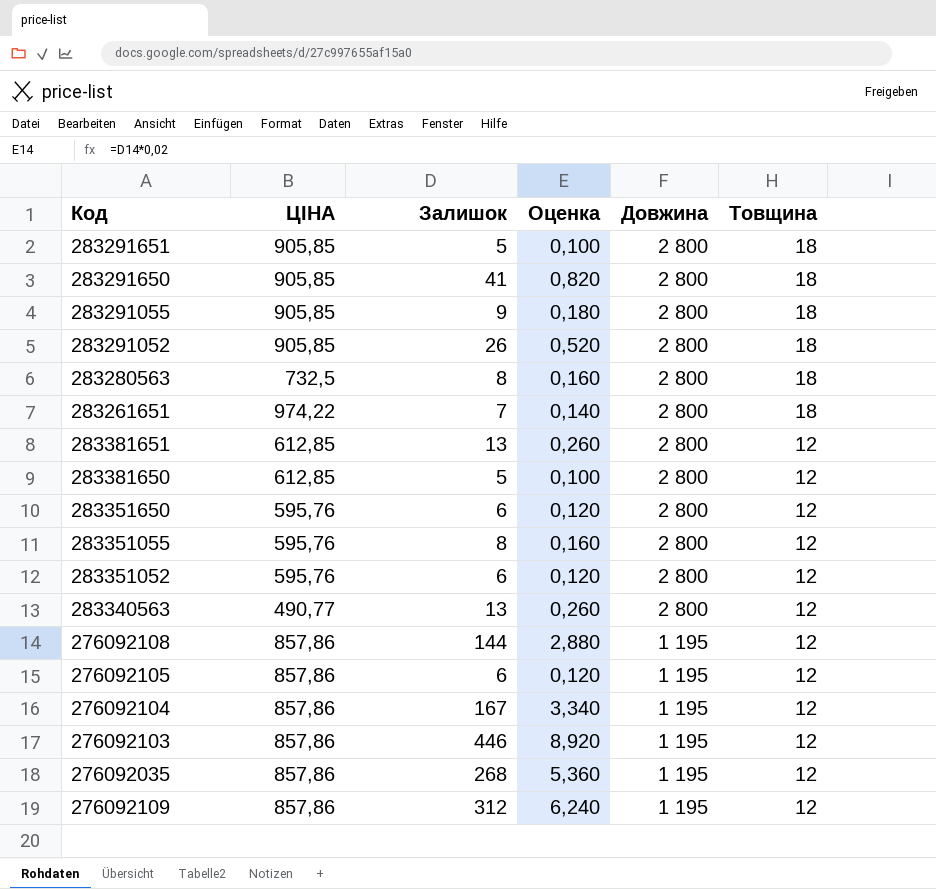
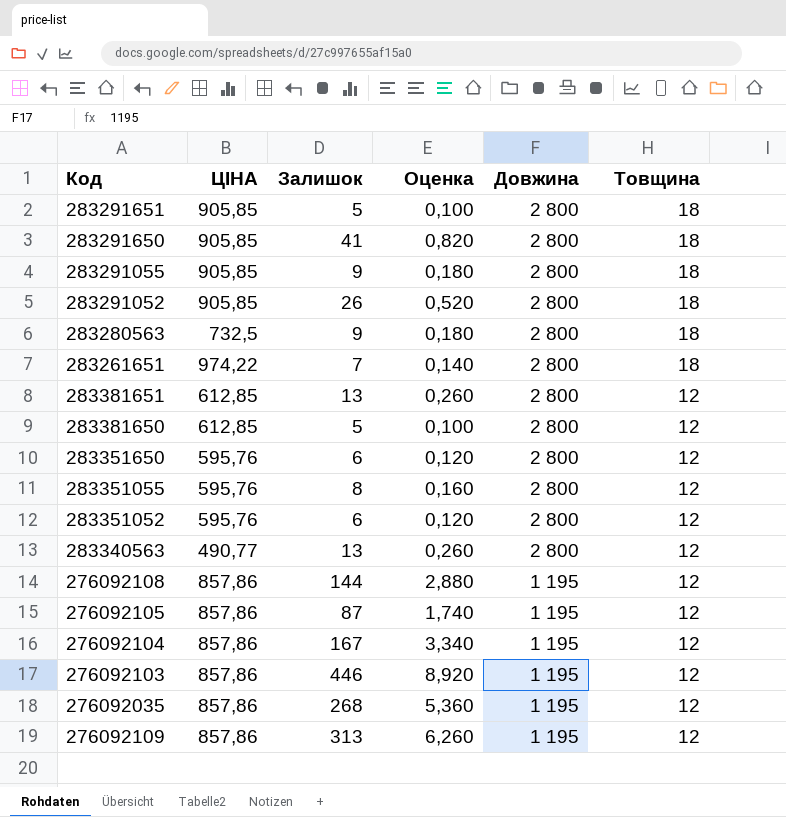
283280563 | Залишок: 8 -> 9
283280563 | Оценка: 0,160 -> 0,180
276092105 | Залишок: 6 -> 87
276092105 | Оценка: 0,120 -> 1,740
276092109 | Залишок: 312 -> 313
276092109 | Оценка: 6,240 -> 6,260

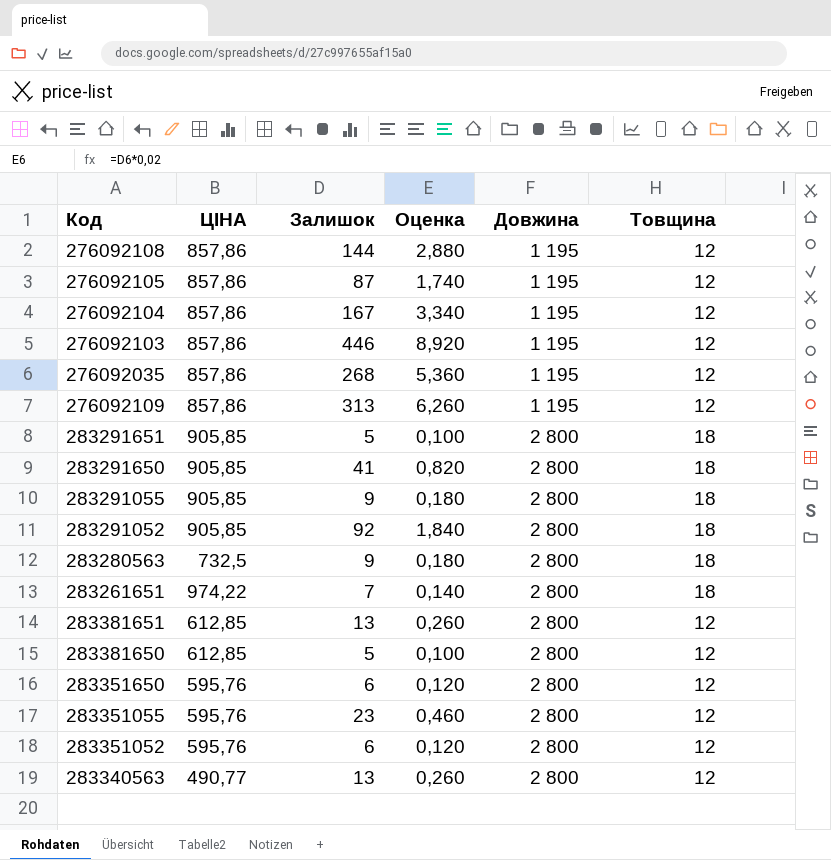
row order: Довжина descending -> Довжина ascending
283291052 | Залишок: 26 -> 92
283291052 | Оценка: 0,520 -> 1,840
283351055 | Залишок: 8 -> 23
283351055 | Оценка: 0,160 -> 0,460

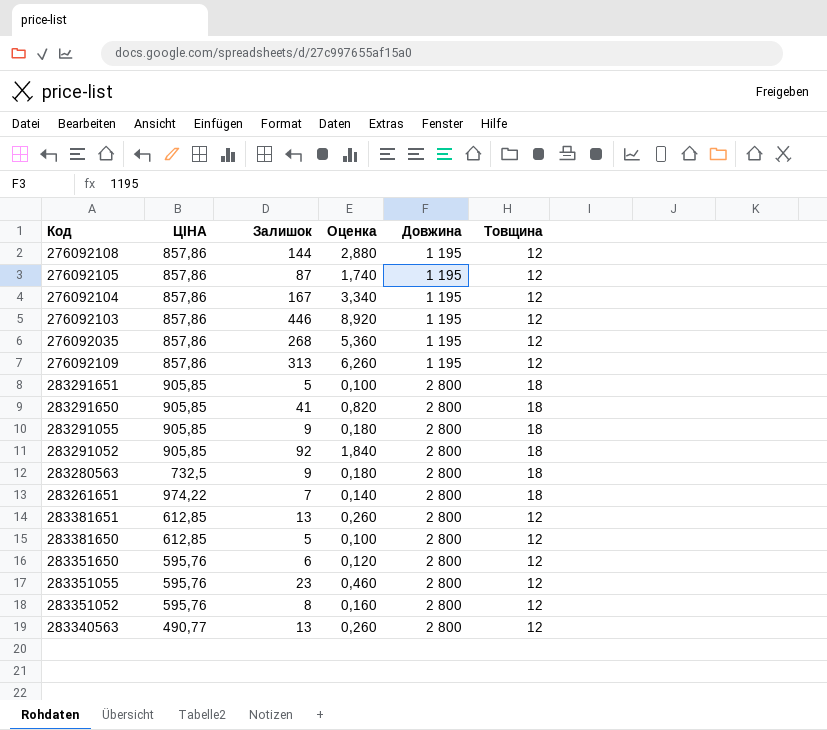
283351052 | Залишок: 6 -> 8
283351052 | Оценка: 0,120 -> 0,160

